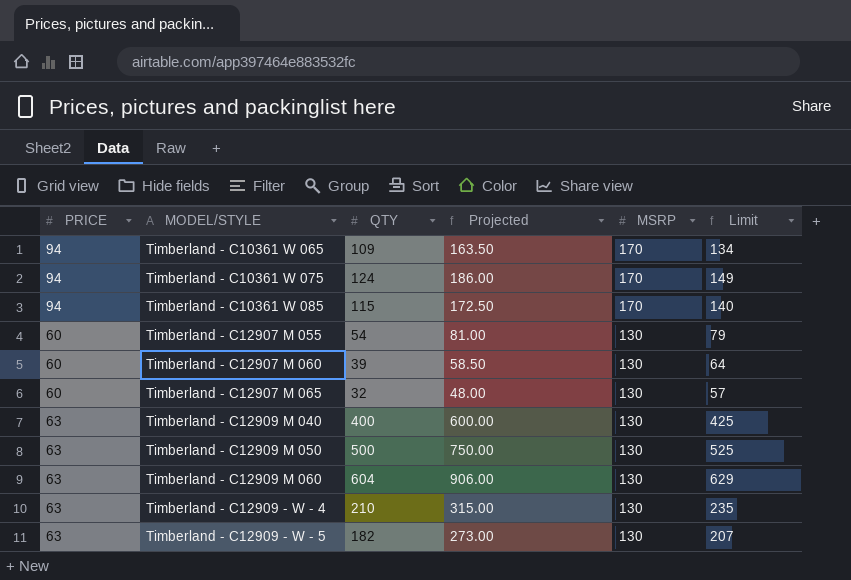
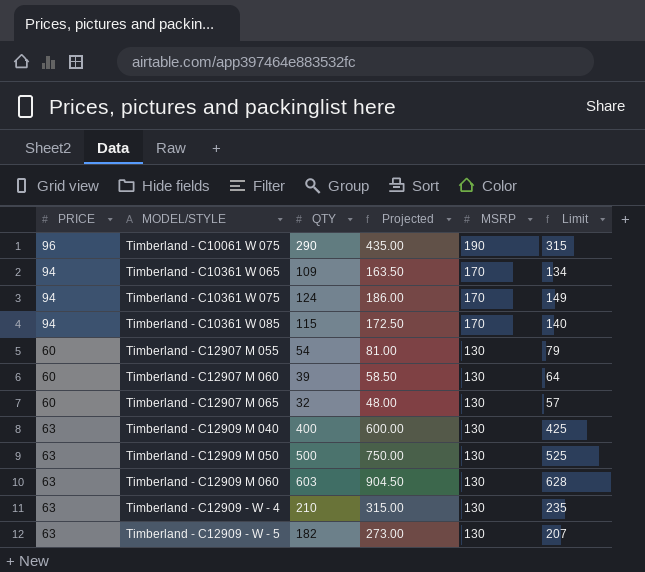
row Timberland - C10061 W 075: none -> 96 | 290 | 435.00 | 190 | 315
Timberland - C12909 M 060 | QTY: 604 -> 603
Timberland - C12909 M 060 | Projected: 906.00 -> 904.50
Timberland - C12909 M 060 | Limit: 629 -> 628

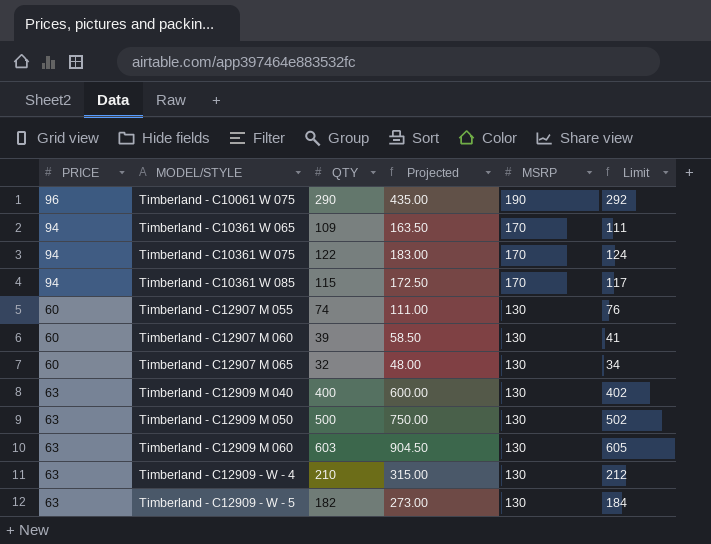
column Limit | formula: [QTY] + 25 -> [QTY] + 2
Timberland - C10361 W 075 | QTY: 124 -> 122
Timberland - C10361 W 075 | Projected: 186.00 -> 183.00
Timberland - C12907 M 055 | QTY: 54 -> 74
Timberland - C12907 M 055 | Projected: 81.00 -> 111.00

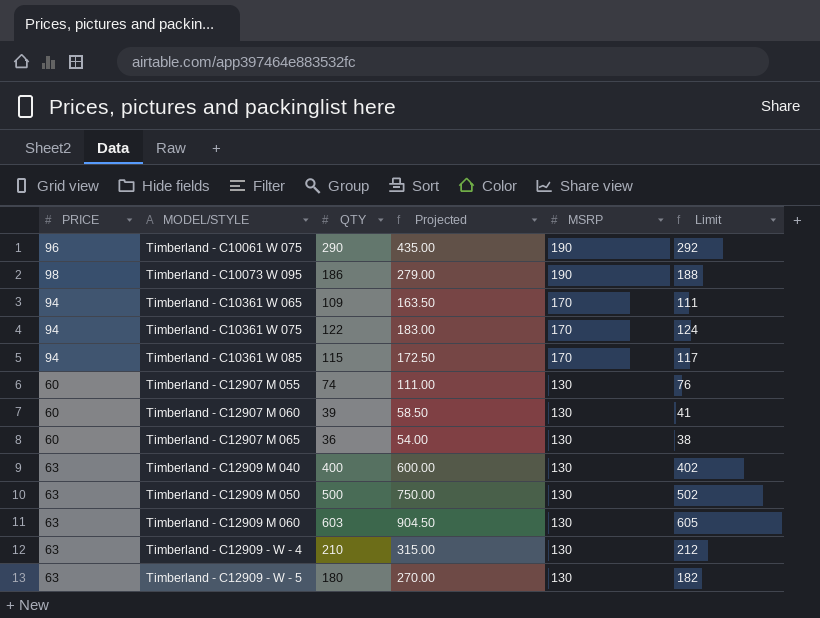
row Timberland - C10073 W 095: none -> 98 | 186 | 279.00 | 190 | 188
Timberland - C12907 M 065 | QTY: 32 -> 36
Timberland - C12907 M 065 | Projected: 48.00 -> 54.00
Timberland - C12907 M 065 | Limit: 34 -> 38
Timberland - C12909 - W - 5 | QTY: 182 -> 180
Timberland - C12909 - W - 5 | Projected: 273.00 -> 270.00
Timberland - C12909 - W - 5 | Limit: 184 -> 182

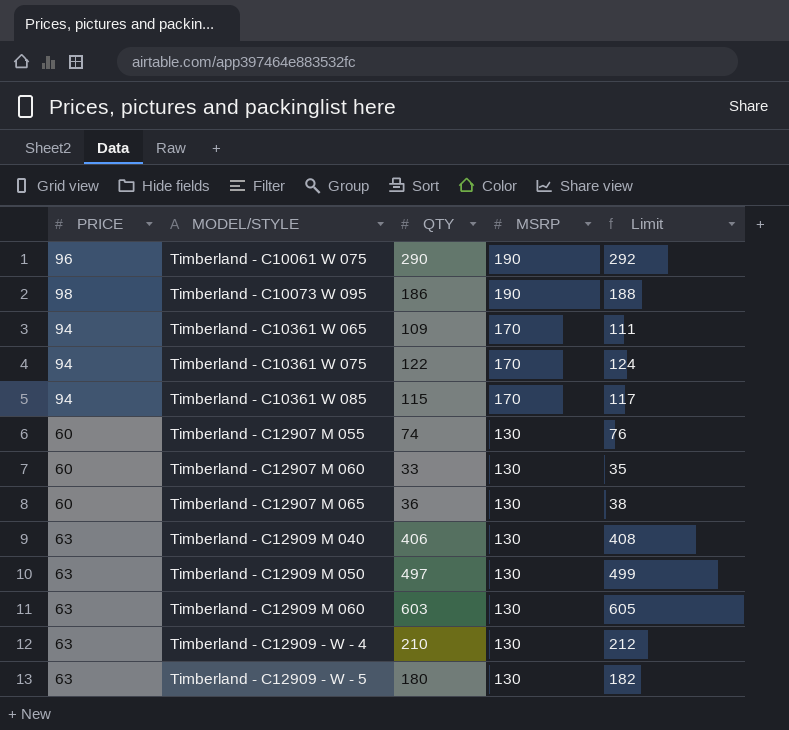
column Projected | formula: [QTY] * 1.5 -> none
Timberland - C12907 M 060 | QTY: 39 -> 33
Timberland - C12907 M 060 | Limit: 41 -> 35
Timberland - C12909 M 040 | QTY: 400 -> 406
Timberland - C12909 M 040 | Limit: 402 -> 408
Timberland - C12909 M 050 | QTY: 500 -> 497
Timberland - C12909 M 050 | Limit: 502 -> 499

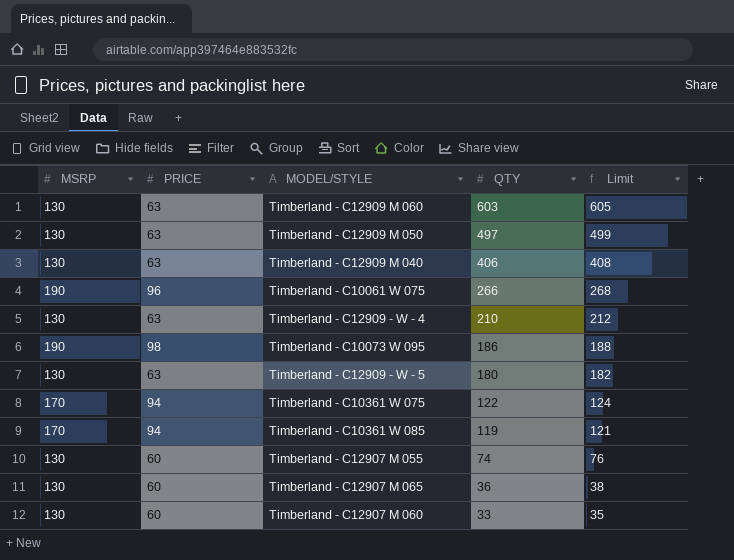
row order: MSRP descending -> QTY descending
column MSRP | position: 4 -> 1
row Timberland - C10361 W 065: 94 | 109 | 170 | 111 -> none
Timberland - C10061 W 075 | QTY: 290 -> 266
Timberland - C10061 W 075 | Limit: 292 -> 268
Timberland - C10361 W 085 | QTY: 115 -> 119
Timberland - C10361 W 085 | Limit: 117 -> 121

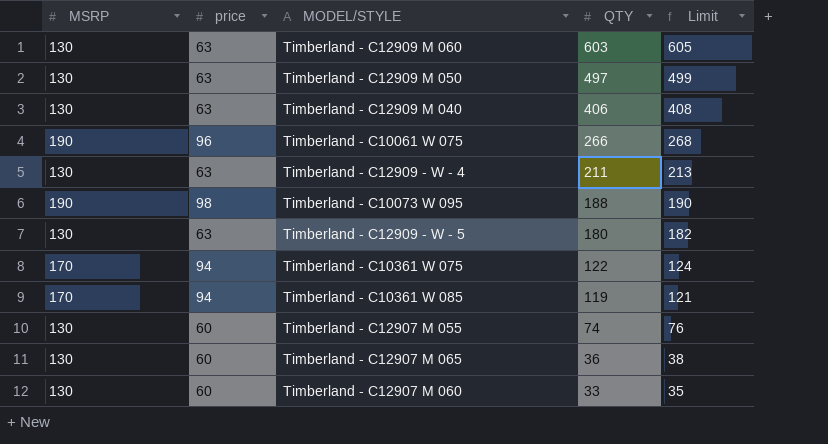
column name: PRICE -> price
Timberland - C12909 - W - 4 | QTY: 210 -> 211
Timberland - C12909 - W - 4 | Limit: 212 -> 213
Timberland - C10073 W 095 | QTY: 186 -> 188
Timberland - C10073 W 095 | Limit: 188 -> 190

